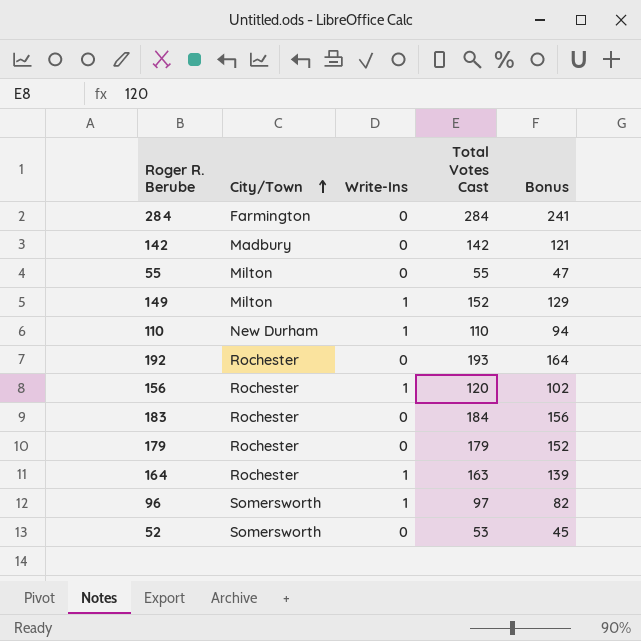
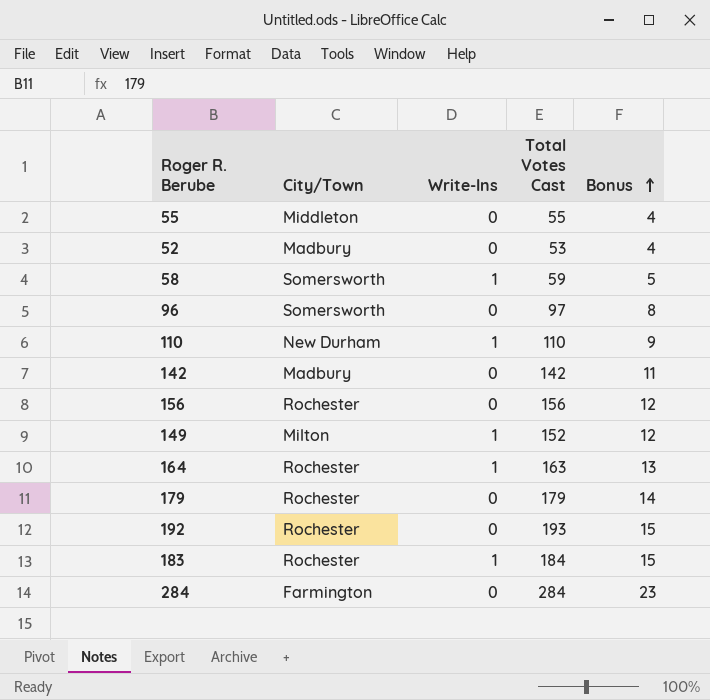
row order: City/Town ascending -> Bonus ascending
column Bonus | formula: [Total Votes Cast] * 0.85 -> [Total Votes Cast] * 0.08
55 | City/Town: Milton -> Middleton
52 | City/Town: Somersworth -> Madbury
row 58: none -> Somersworth | 1 | 59 | 5
96 | Write-Ins: 1 -> 0
156 | Write-Ins: 1 -> 0
156 | Total Votes Cast: 120 -> 156
183 | Write-Ins: 0 -> 1

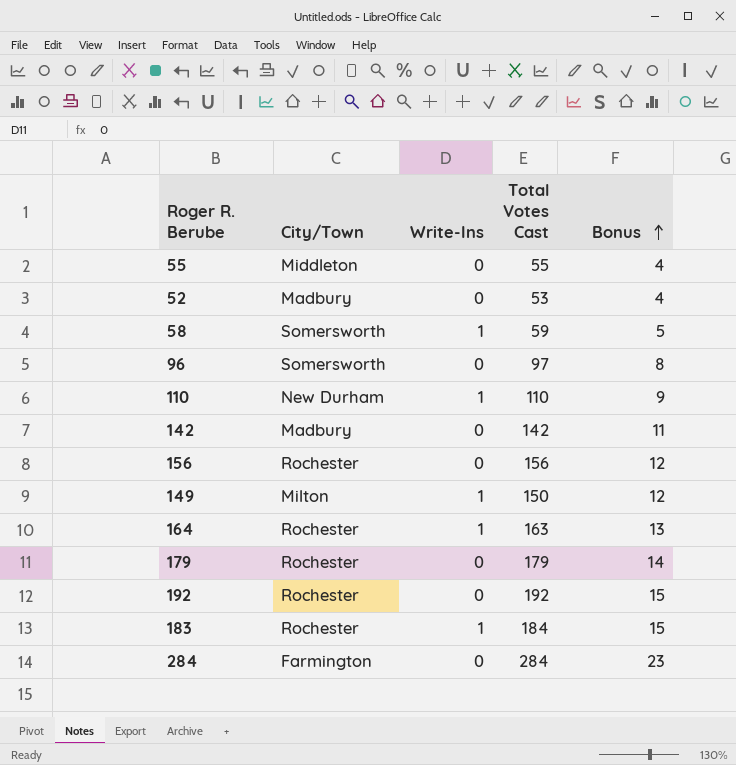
149 | Total Votes Cast: 152 -> 150
192 | Total Votes Cast: 193 -> 192

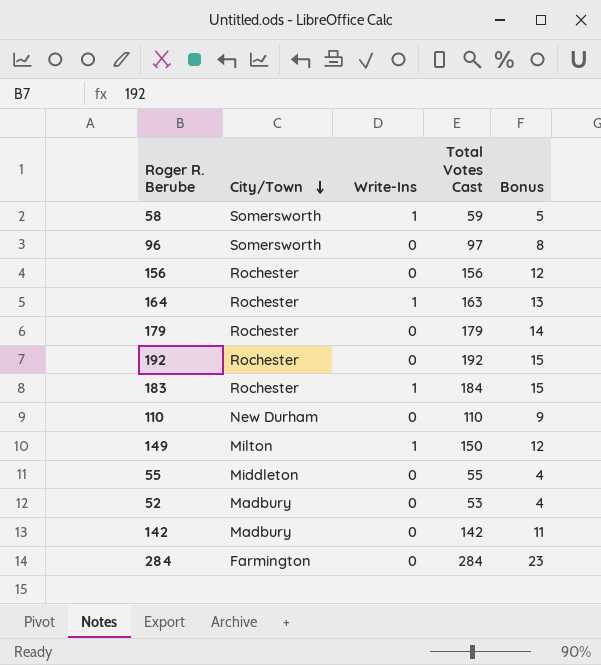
row order: Bonus ascending -> City/Town descending
110 | Write-Ins: 1 -> 0

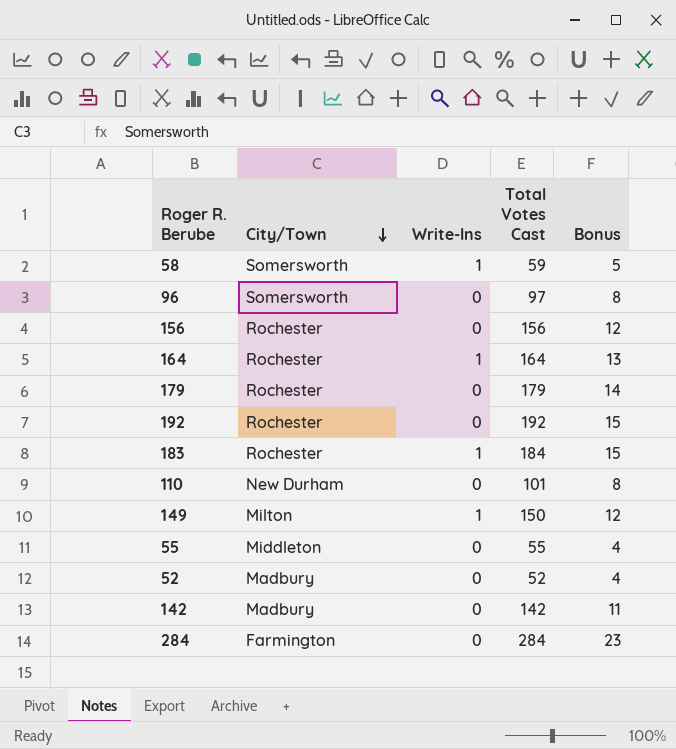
164 | Total Votes Cast: 163 -> 164
110 | Total Votes Cast: 110 -> 101
110 | Bonus: 9 -> 8
52 | Total Votes Cast: 53 -> 52

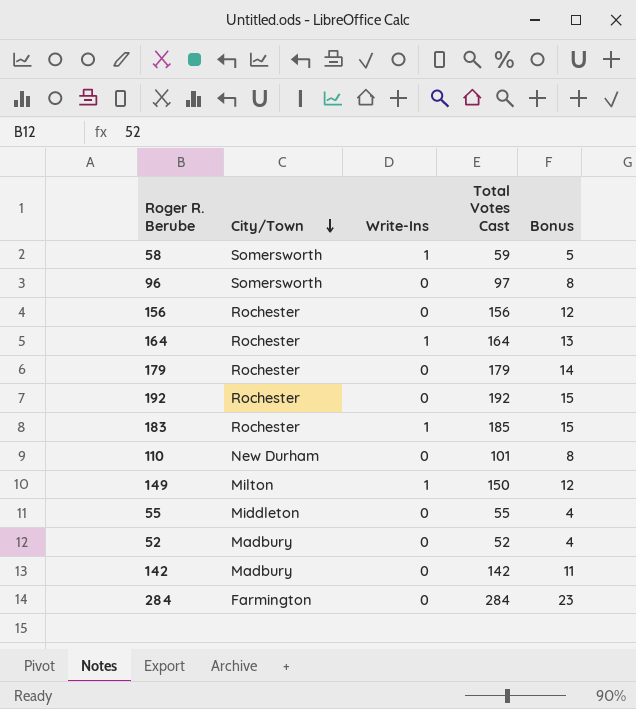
183 | Total Votes Cast: 184 -> 185

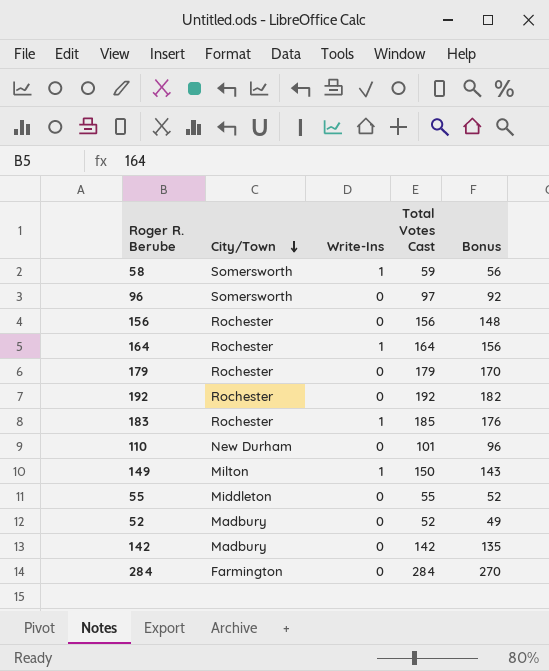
column Bonus | formula: [Total Votes Cast] * 0.08 -> [Total Votes Cast] * 0.95

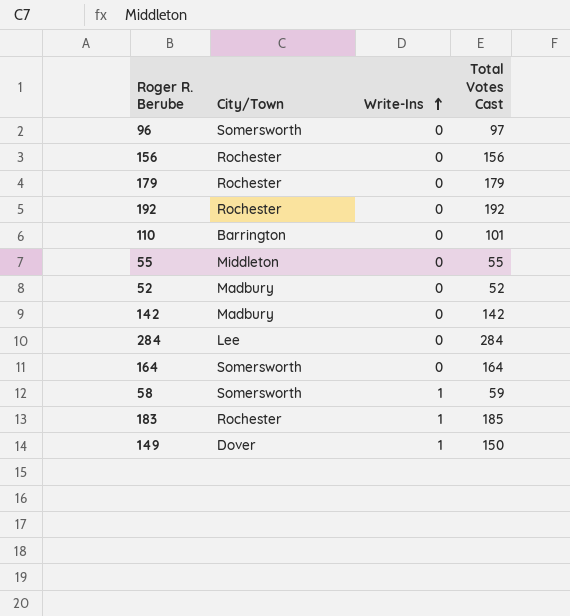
row order: City/Town descending -> Write-Ins ascending
column Bonus | formula: [Total Votes Cast] * 0.95 -> none
110 | City/Town: New Durham -> Barrington
284 | City/Town: Farmington -> Lee
164 | City/Town: Rochester -> Somersworth
164 | Write-Ins: 1 -> 0
149 | City/Town: Milton -> Dover

